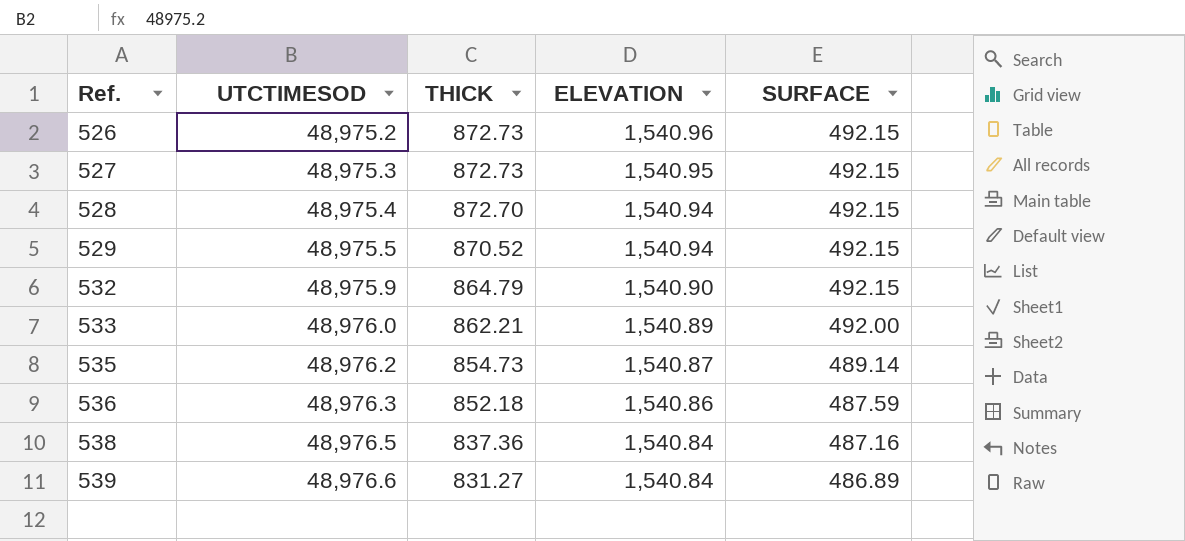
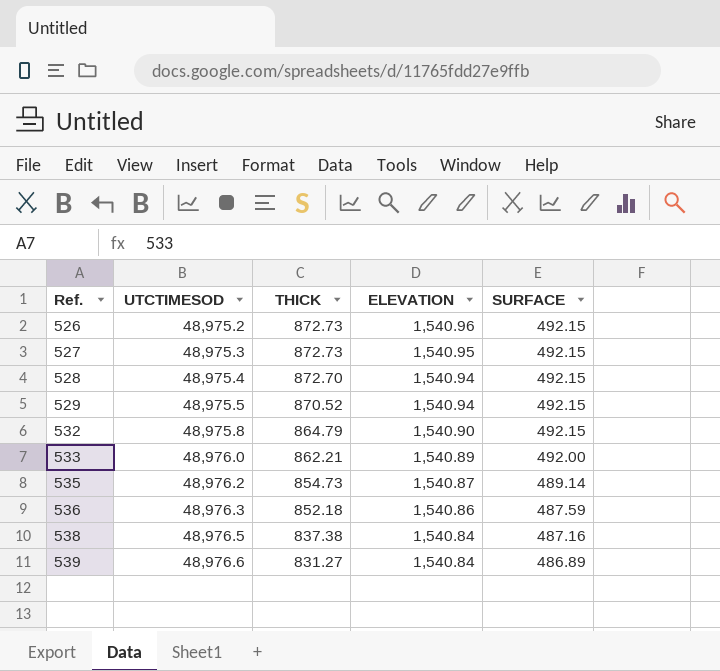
532 | UTCTIMESOD: 48,975.9 -> 48,975.8
538 | THICK: 837.36 -> 837.38

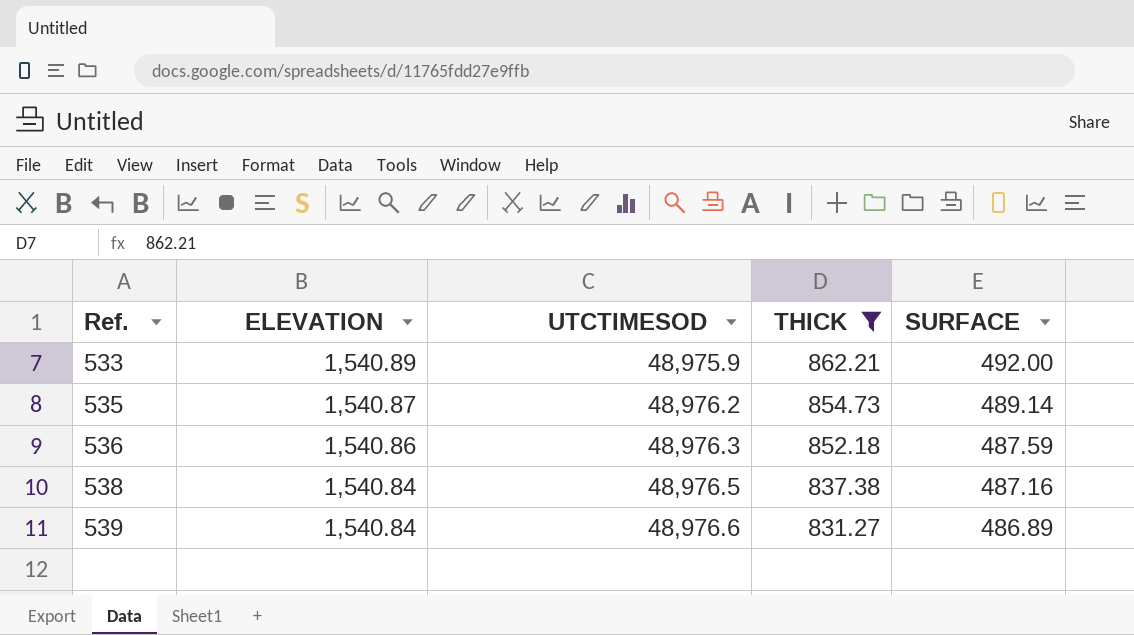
filter: none -> THICK <= 862.21
column ELEVATION | position: 4 -> 2
533 | UTCTIMESOD: 48,976.0 -> 48,975.9

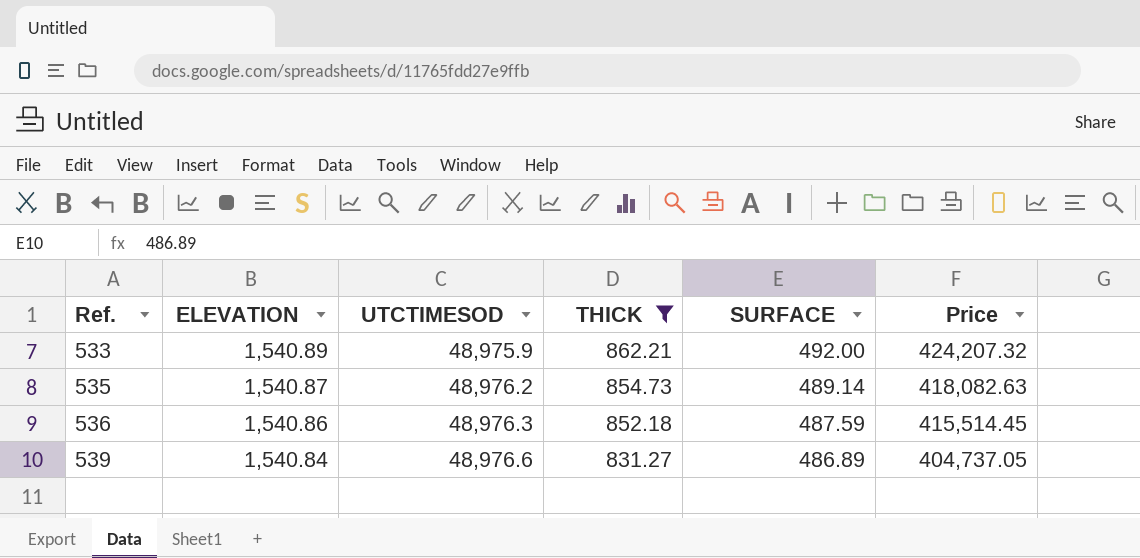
column Price | formula: none -> [THICK] * [SURFACE]
row 538: 1,540.84 | 48,976.5 | 837.38 | 487.16 -> none

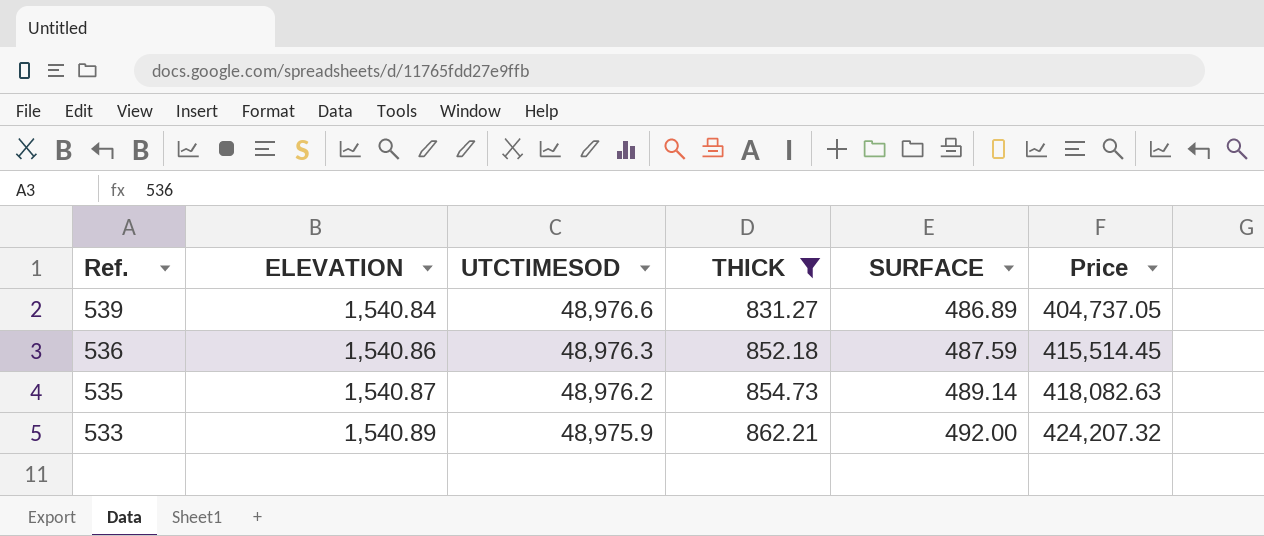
row order: Ref. ascending -> Ref. descending

